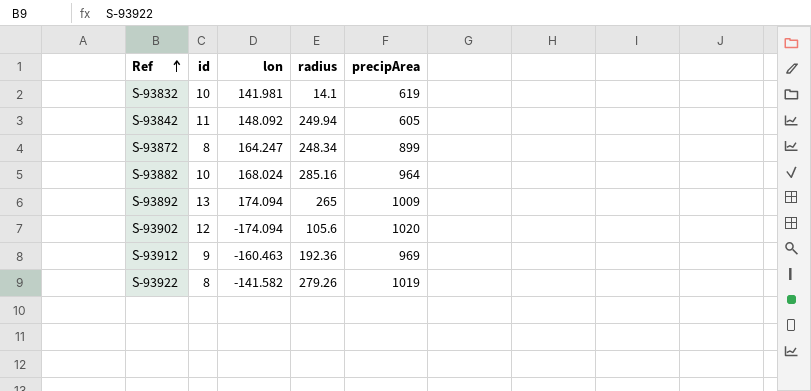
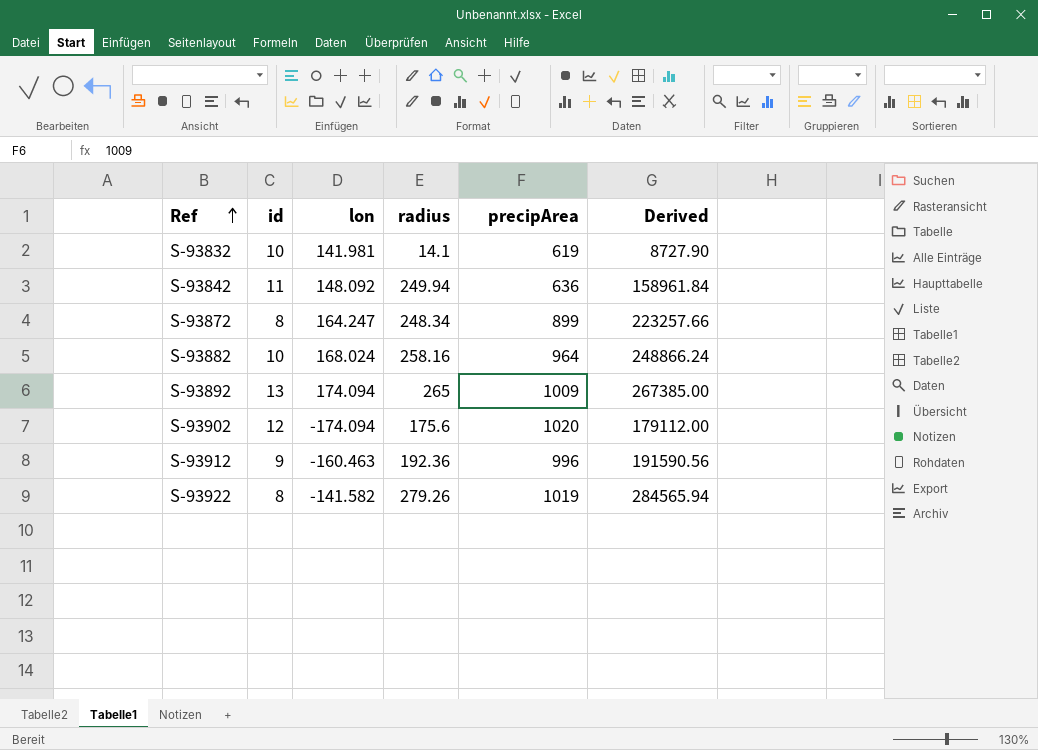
column Derived | formula: none -> [radius] * [precipArea]
S-93842 | precipArea: 605 -> 636
S-93882 | radius: 285.16 -> 258.16
S-93902 | radius: 105.6 -> 175.6
S-93912 | precipArea: 969 -> 996

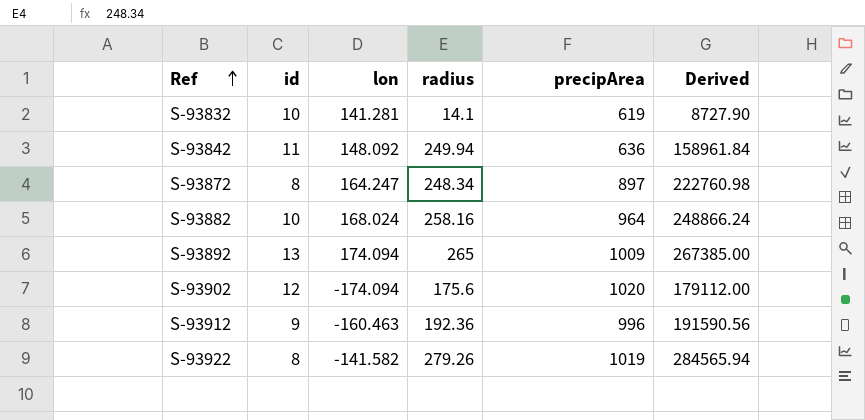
S-93832 | lon: 141.981 -> 141.281
S-93872 | precipArea: 899 -> 897
S-93872 | Derived: 223257.66 -> 222760.98

